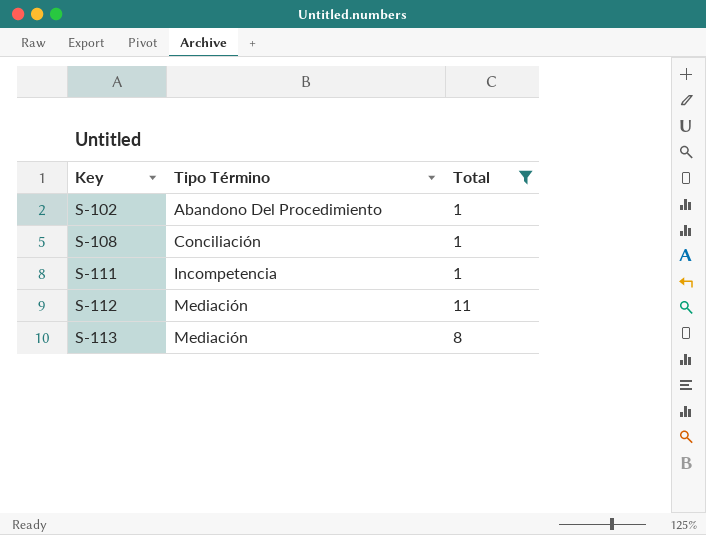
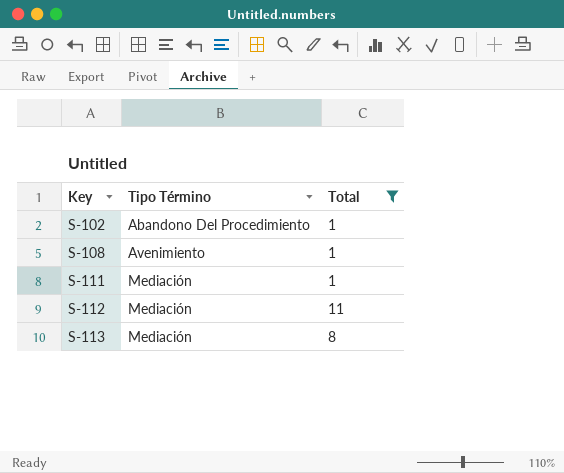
S-108 | Tipo Término: Conciliación -> Avenimiento
S-111 | Tipo Término: Incompetencia -> Mediación

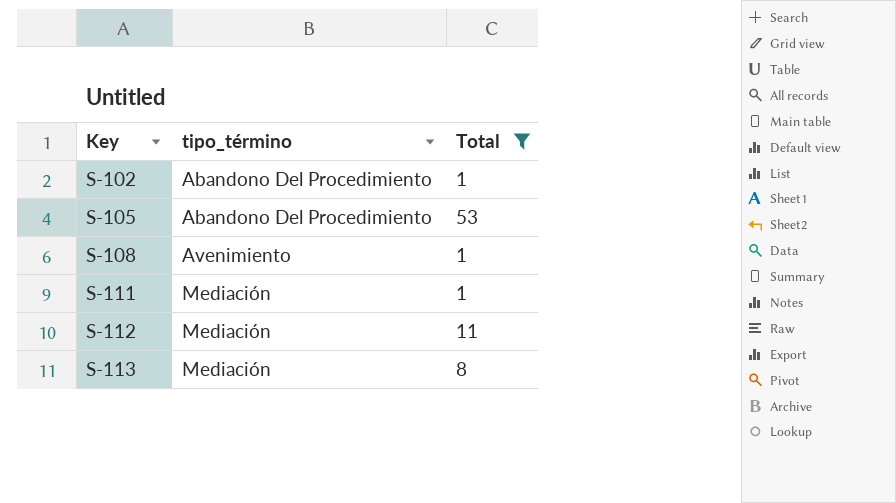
column name: Tipo Término -> tipo_término
row S-105: none -> Abandono Del Procedimiento | 53

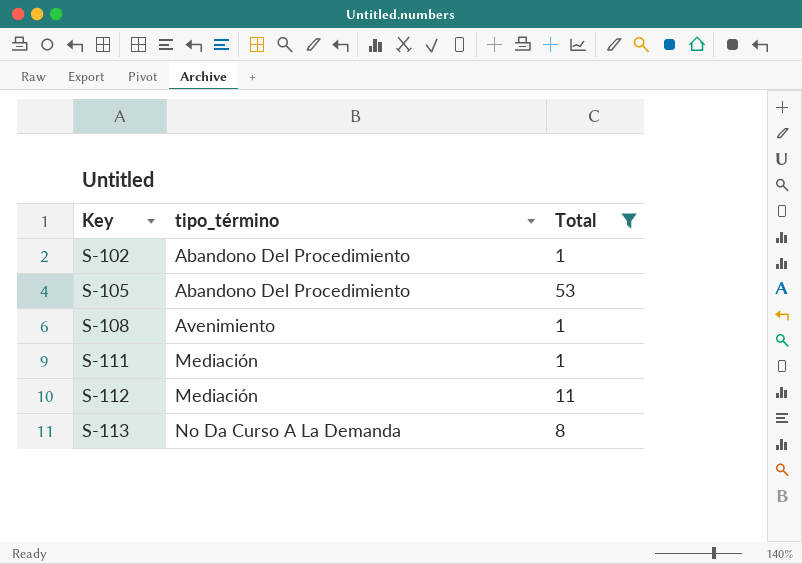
S-113 | tipo_término: Mediación -> No Da Curso A La Demanda

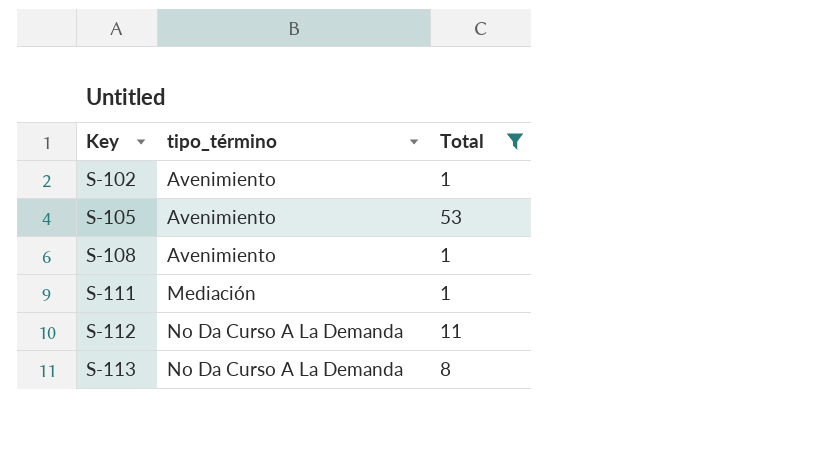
S-102 | tipo_término: Abandono Del Procedimiento -> Avenimiento
S-105 | tipo_término: Abandono Del Procedimiento -> Avenimiento
S-112 | tipo_término: Mediación -> No Da Curso A La Demanda

